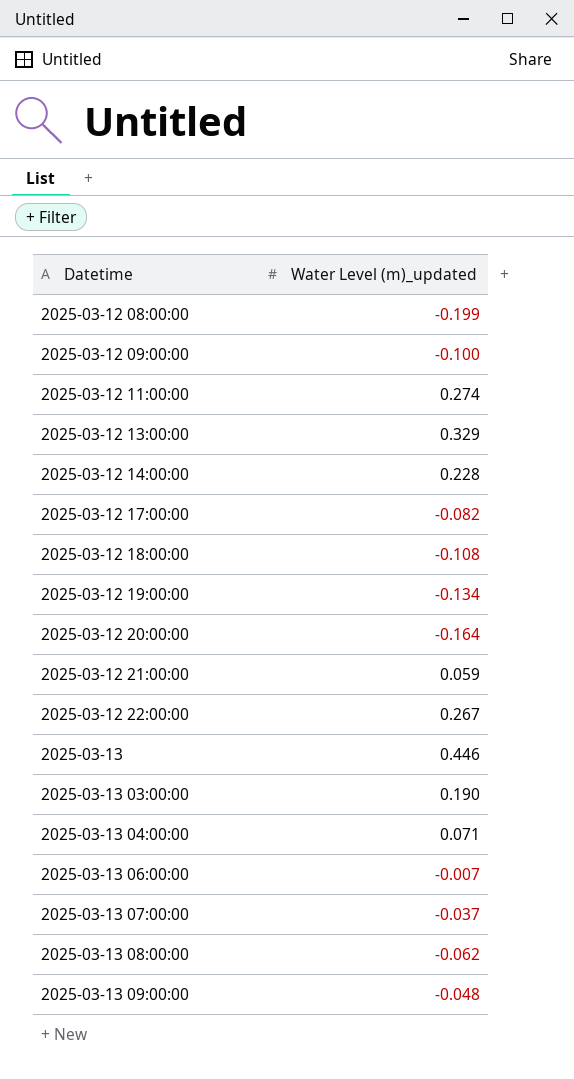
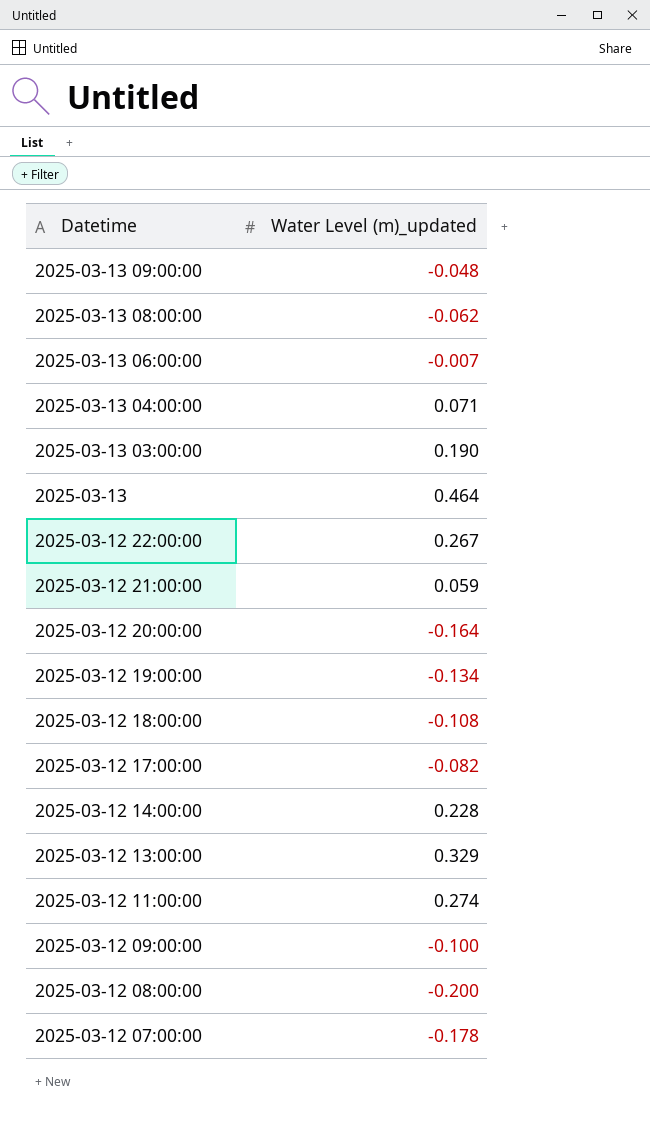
row order: Datetime ascending -> Datetime descending
row 2025-03-13 07:00:00: -0.037 -> none
2025-03-13 | Water Level (m)_updated: 0.446 -> 0.464
2025-03-12 08:00:00 | Water Level (m)_updated: -0.199 -> -0.200
row 2025-03-12 07:00:00: none -> -0.178

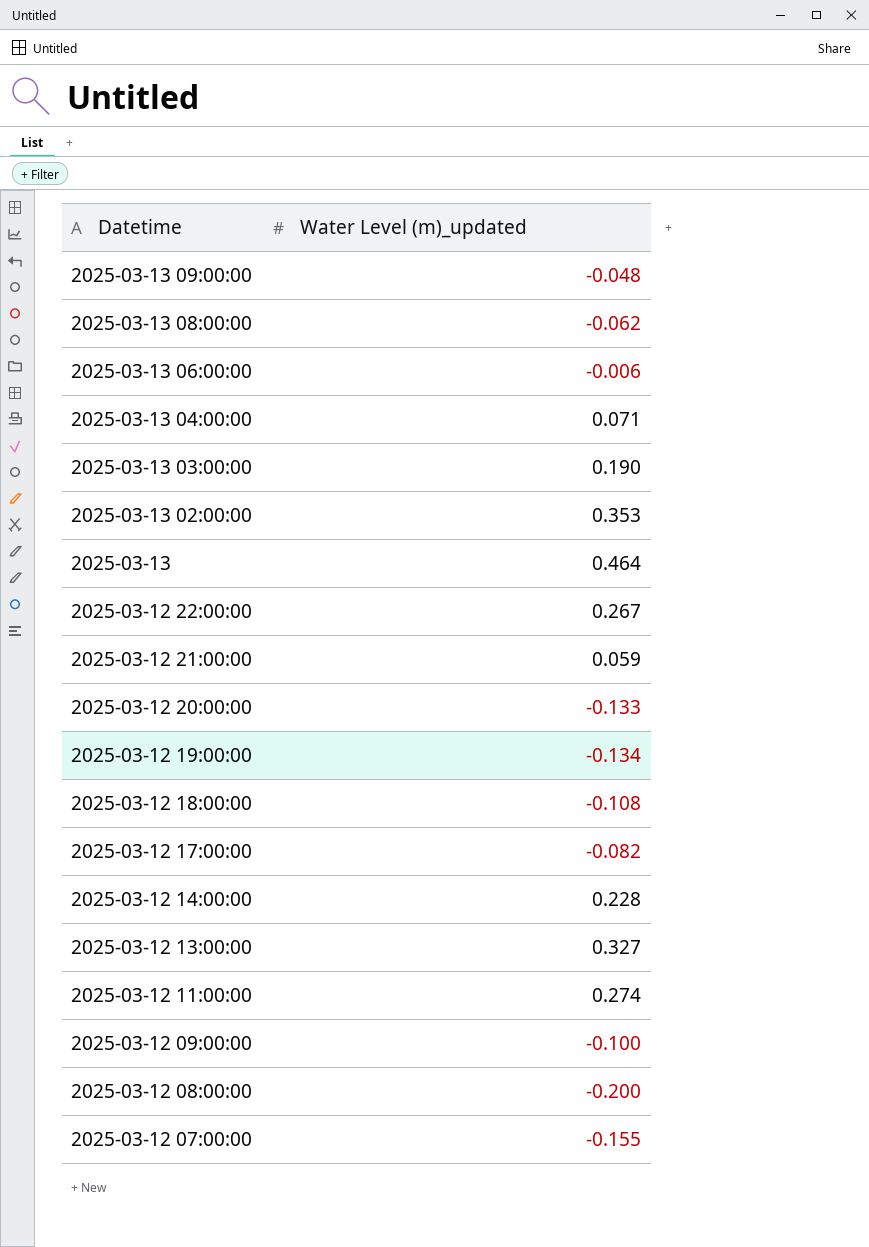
2025-03-13 06:00:00 | Water Level (m)_updated: -0.007 -> -0.006
row 2025-03-13 02:00:00: none -> 0.353
2025-03-12 20:00:00 | Water Level (m)_updated: -0.164 -> -0.133
2025-03-12 13:00:00 | Water Level (m)_updated: 0.329 -> 0.327
2025-03-12 07:00:00 | Water Level (m)_updated: -0.178 -> -0.155

